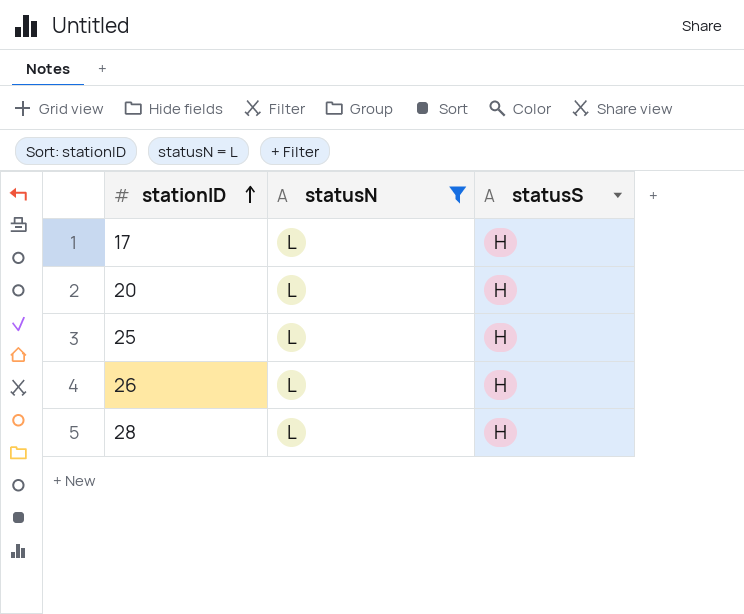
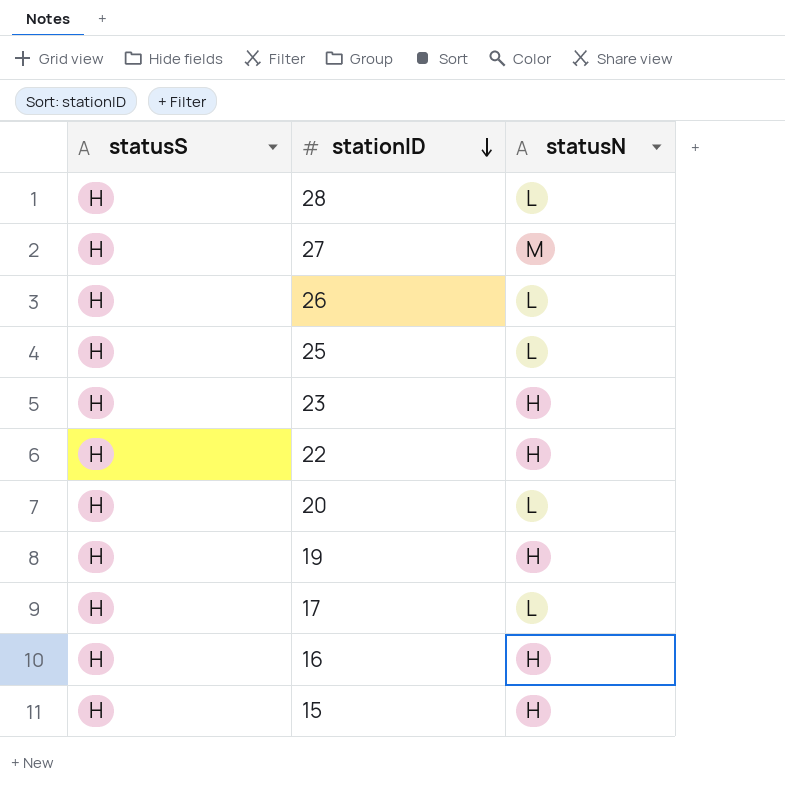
filter: statusN = L -> none
row order: stationID ascending -> stationID descending
column statusS | position: 3 -> 1

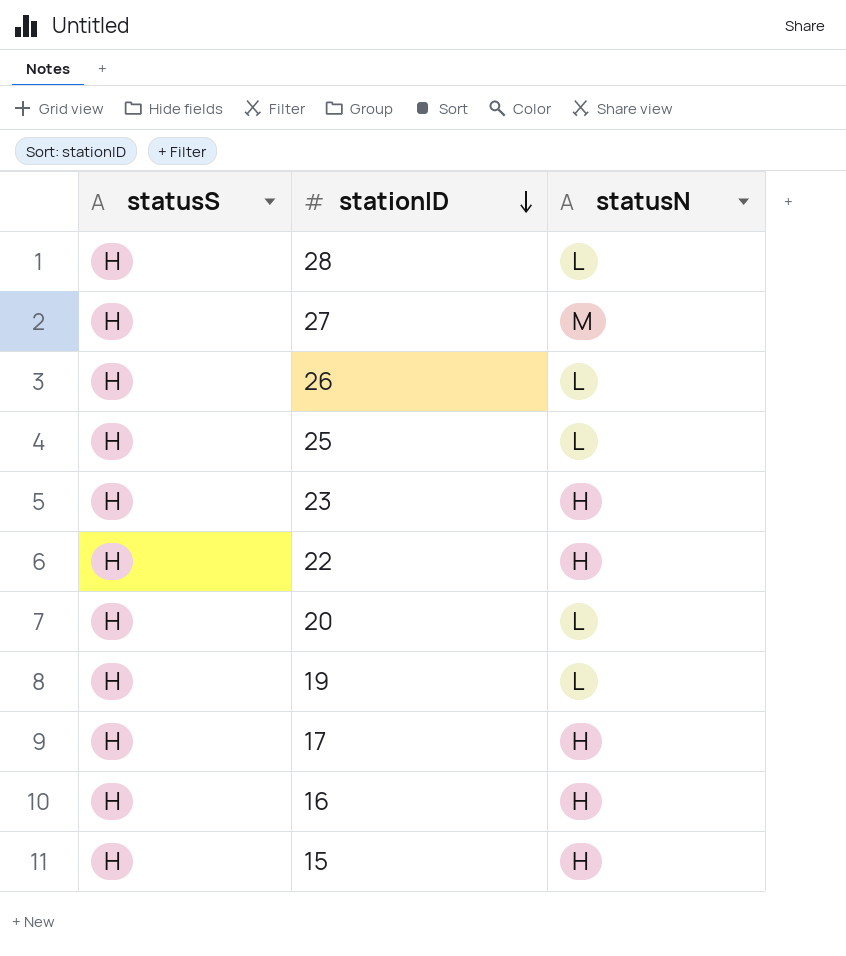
19 | statusN: H -> L
17 | statusN: L -> H

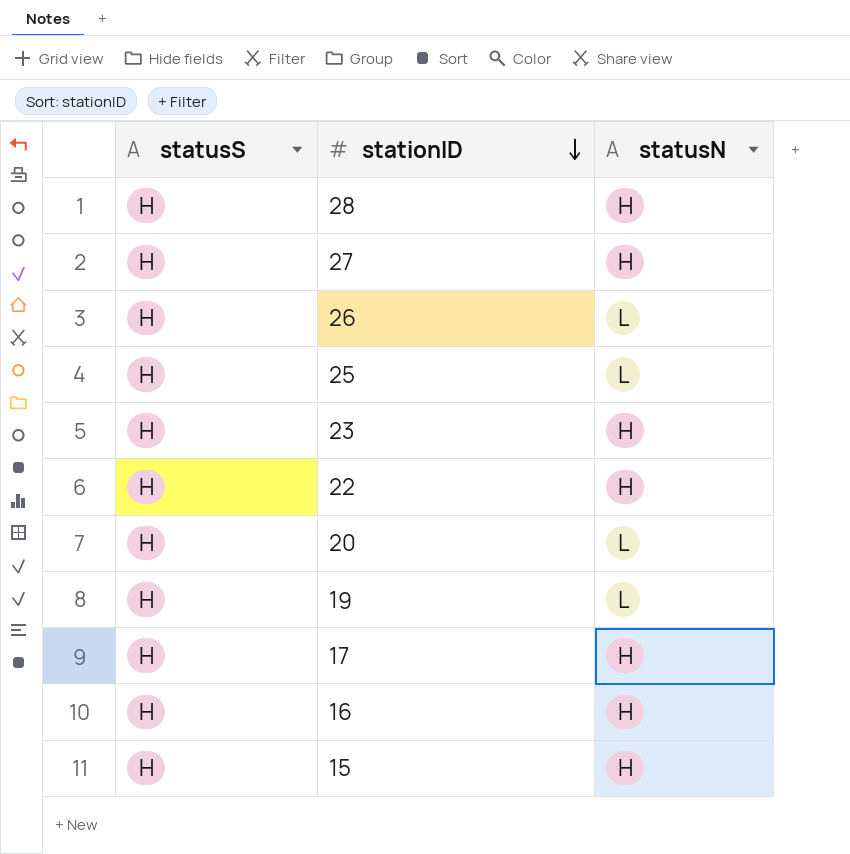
28 | statusN: L -> H
27 | statusN: M -> H

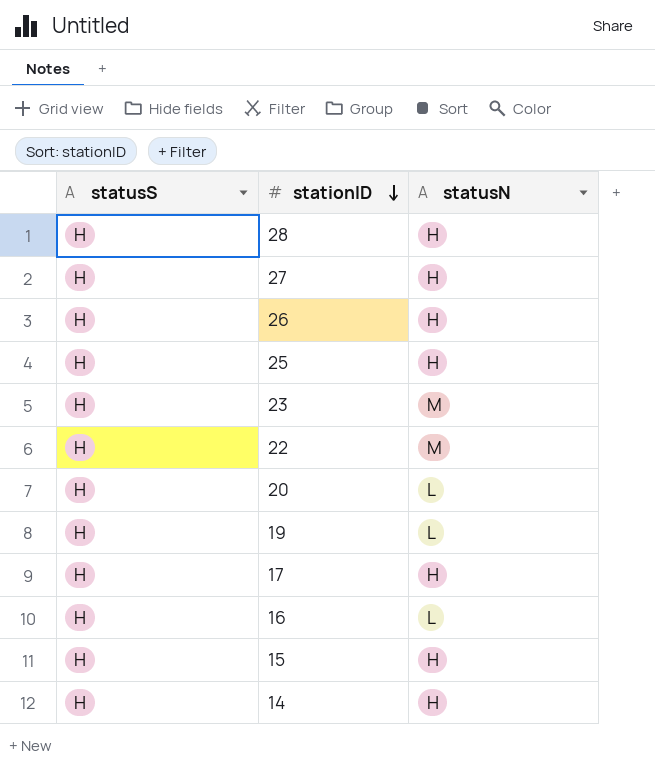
26 | statusN: L -> H
25 | statusN: L -> H
23 | statusN: H -> M
22 | statusN: H -> M
16 | statusN: H -> L
row 14: none -> H | H

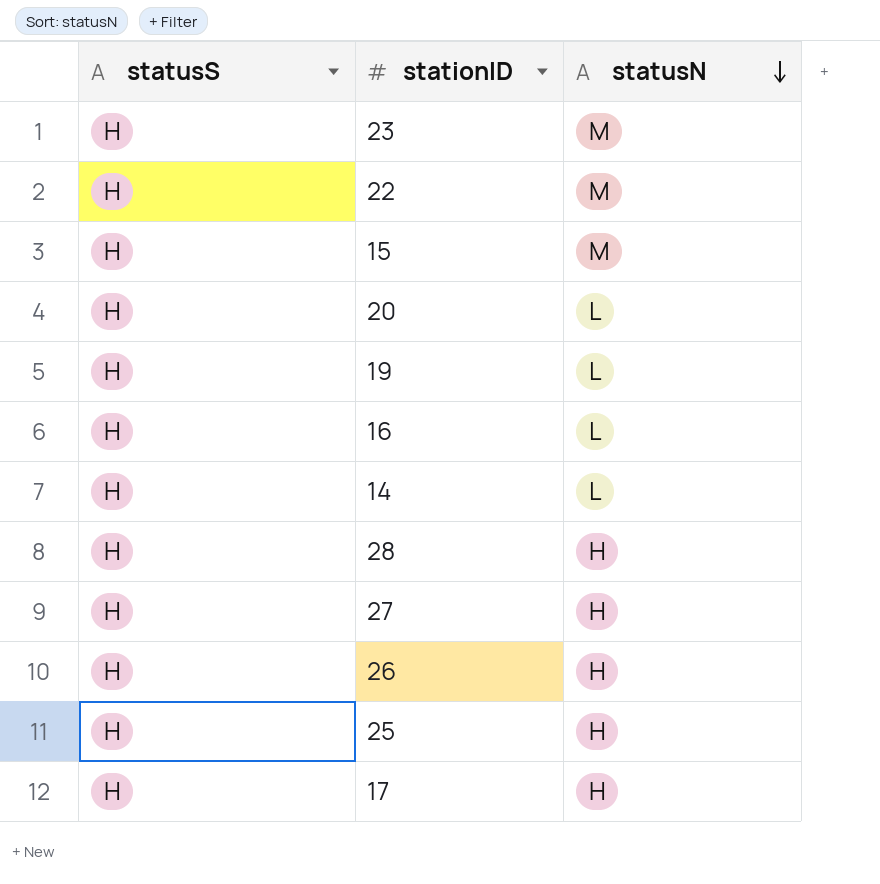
row order: stationID descending -> statusN descending
15 | statusN: H -> M
14 | statusN: H -> L

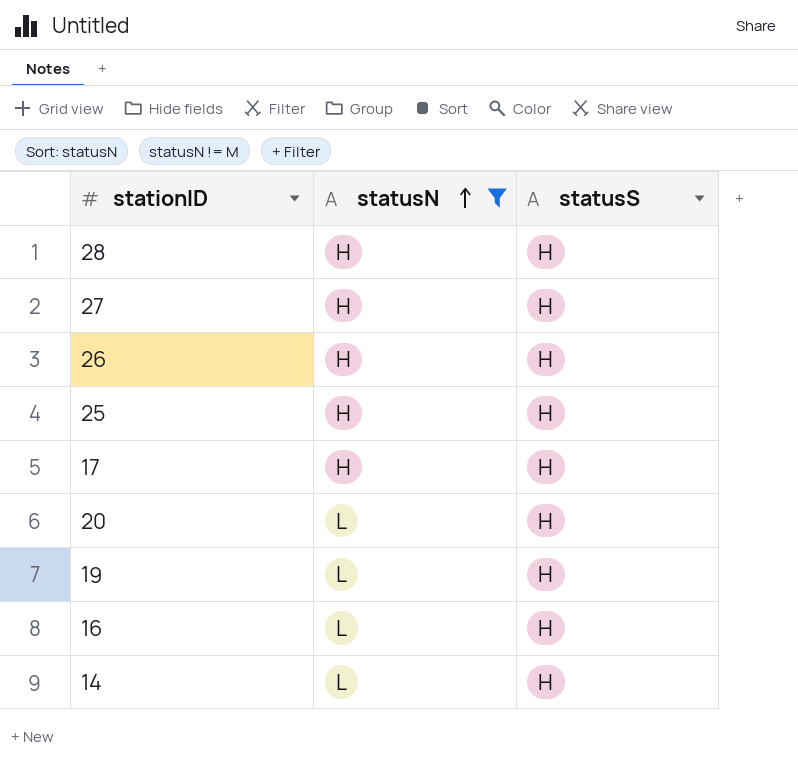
filter: none -> statusN != M
row order: statusN descending -> statusN ascending
column statusS | position: 1 -> 3

